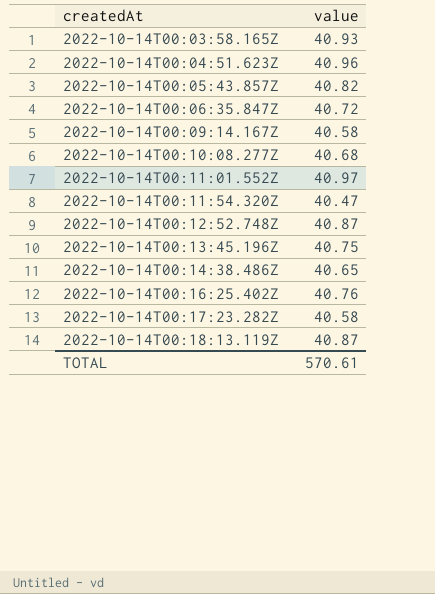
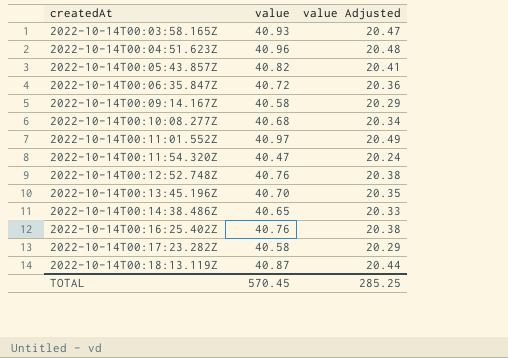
column value Adjusted | formula: none -> [value] * 0.5
2022-10-14T00:12:52.748Z | value: 40.87 -> 40.76
2022-10-14T00:13:45.196Z | value: 40.75 -> 40.70
TOTAL | value: 570.61 -> 570.45

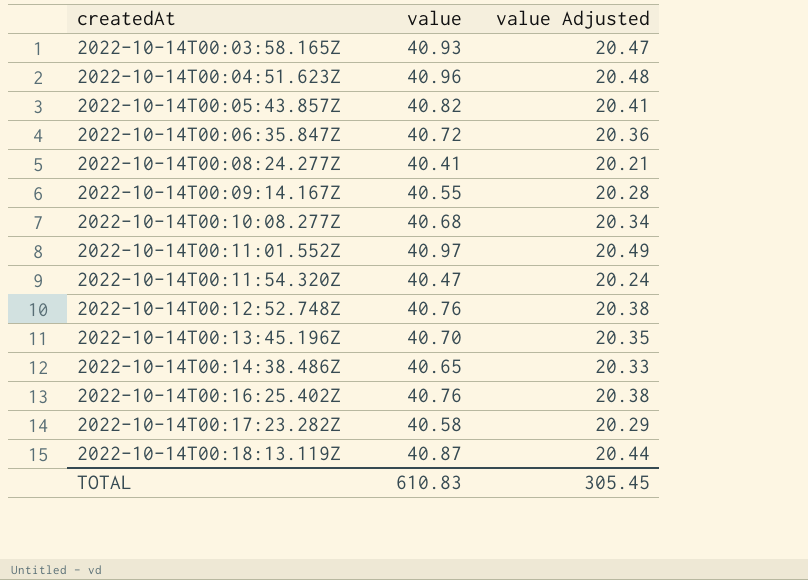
row 2022-10-14T00:08:24.277Z: none -> 40.41 | 20.21
2022-10-14T00:09:14.167Z | value: 40.58 -> 40.55
2022-10-14T00:09:14.167Z | value Adjusted: 20.29 -> 20.28
TOTAL | value: 570.45 -> 610.83
TOTAL | value Adjusted: 285.25 -> 305.45

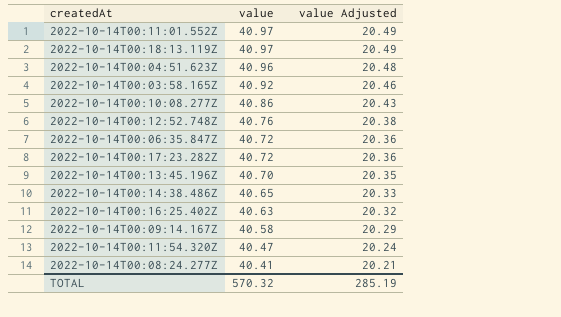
row order: createdAt ascending -> value descending
row 2022-10-14T00:05:43.857Z: 40.82 | 20.41 -> none
2022-10-14T00:18:13.119Z | value: 40.87 -> 40.97
2022-10-14T00:18:13.119Z | value Adjusted: 20.44 -> 20.49
2022-10-14T00:03:58.165Z | value: 40.93 -> 40.92
2022-10-14T00:03:58.165Z | value Adjusted: 20.47 -> 20.46
2022-10-14T00:10:08.277Z | value: 40.68 -> 40.86
2022-10-14T00:10:08.277Z | value Adjusted: 20.34 -> 20.43
2022-10-14T00:17:23.282Z | value: 40.58 -> 40.72
2022-10-14T00:17:23.282Z | value Adjusted: 20.29 -> 20.36
2022-10-14T00:16:25.402Z | value: 40.76 -> 40.63
2022-10-14T00:16:25.402Z | value Adjusted: 20.38 -> 20.32
2022-10-14T00:09:14.167Z | value: 40.55 -> 40.58
2022-10-14T00:09:14.167Z | value Adjusted: 20.28 -> 20.29
TOTAL | value: 610.83 -> 570.32
TOTAL | value Adjusted: 305.45 -> 285.19

